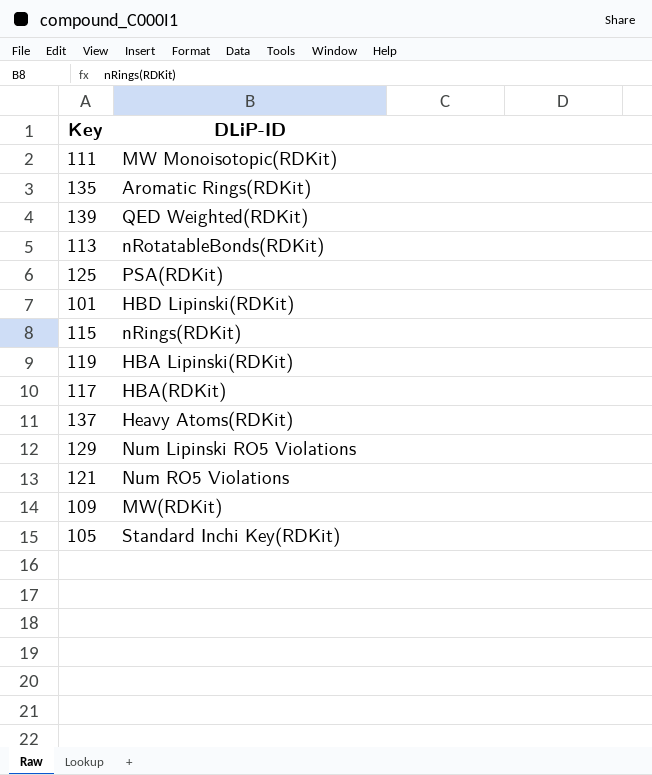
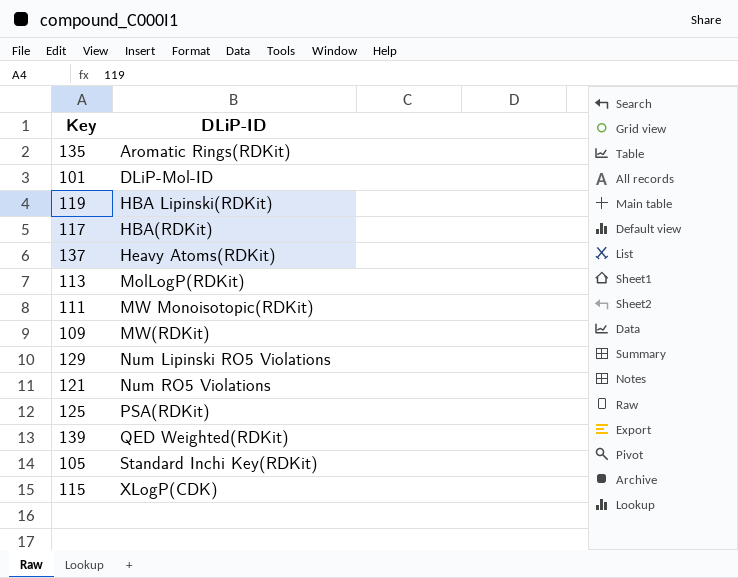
row order: none -> DLiP-ID ascending
101 | DLiP-ID: HBD Lipinski(RDKit) -> DLiP-Mol-ID
113 | DLiP-ID: nRotatableBonds(RDKit) -> MolLogP(RDKit)
115 | DLiP-ID: nRings(RDKit) -> XLogP(CDK)

